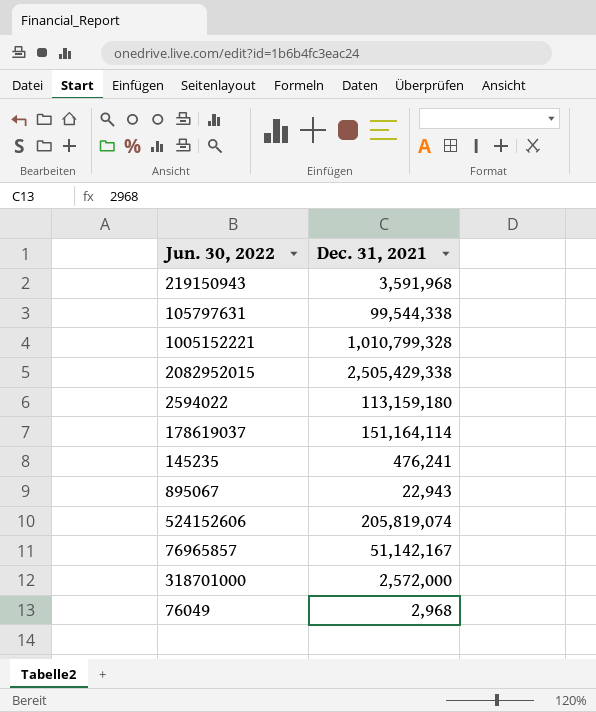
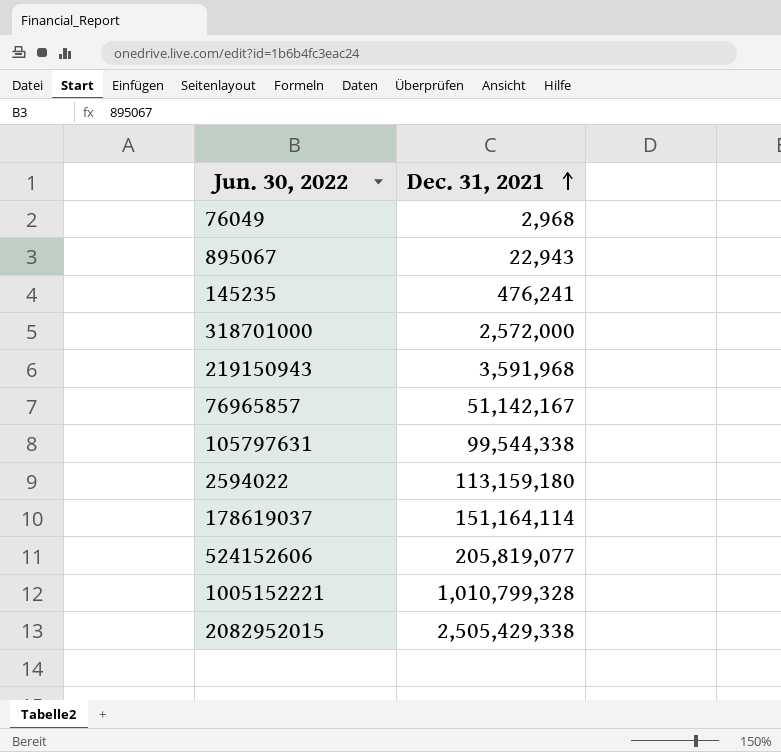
row order: none -> Dec. 31, 2021 ascending
524152606 | Dec. 31, 2021: 205,819,074 -> 205,819,077

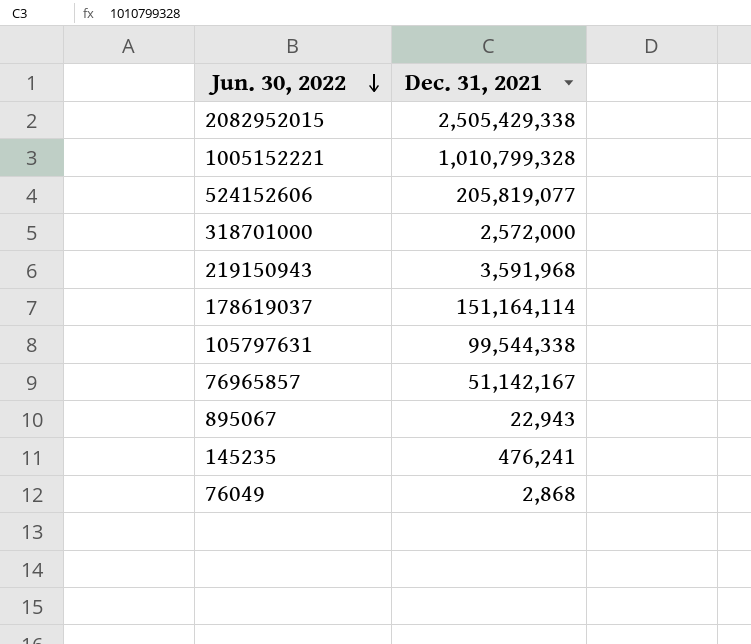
row order: Dec. 31, 2021 ascending -> Jun. 30, 2022 descending
row 2594022: 113,159,180 -> none
76049 | Dec. 31, 2021: 2,968 -> 2,868

